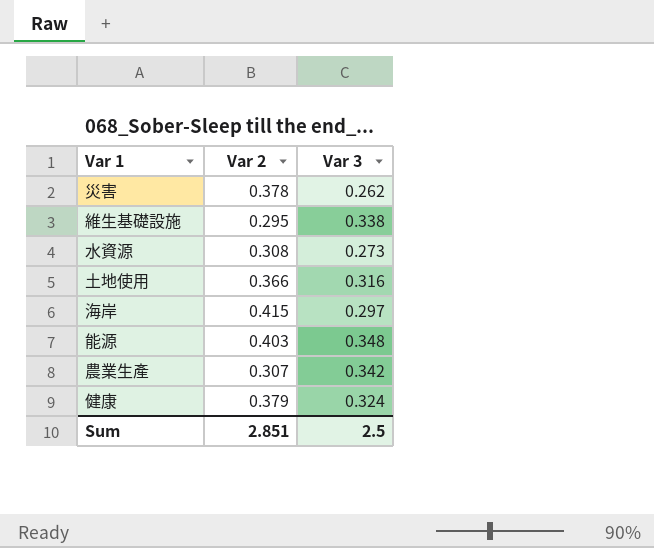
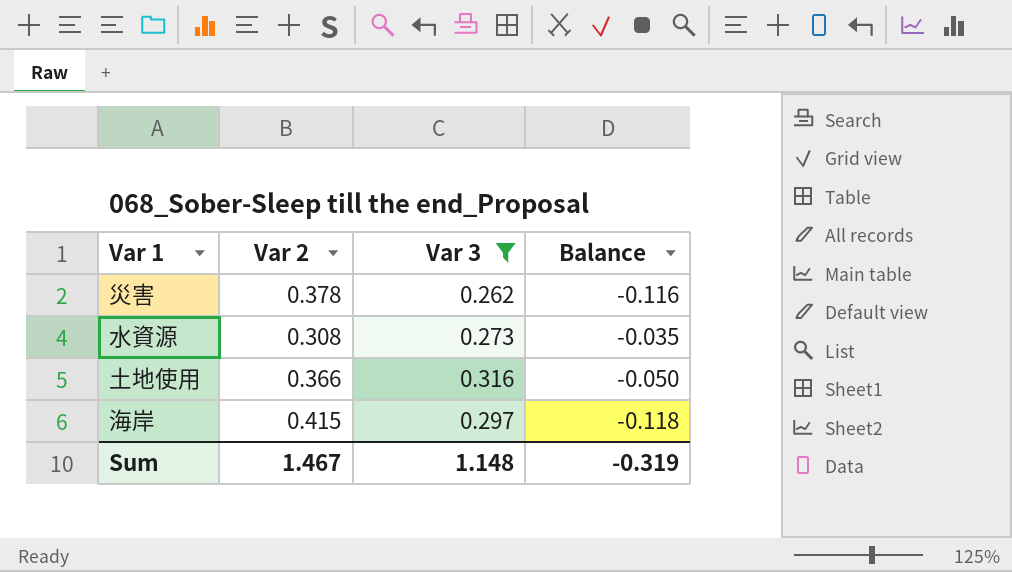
filter: none -> Var 3 <= 0.316
column Balance | formula: none -> [Var 3] - [Var 2]
Sum | Var 2: 2.851 -> 1.467
Sum | Var 3: 2.5 -> 1.148

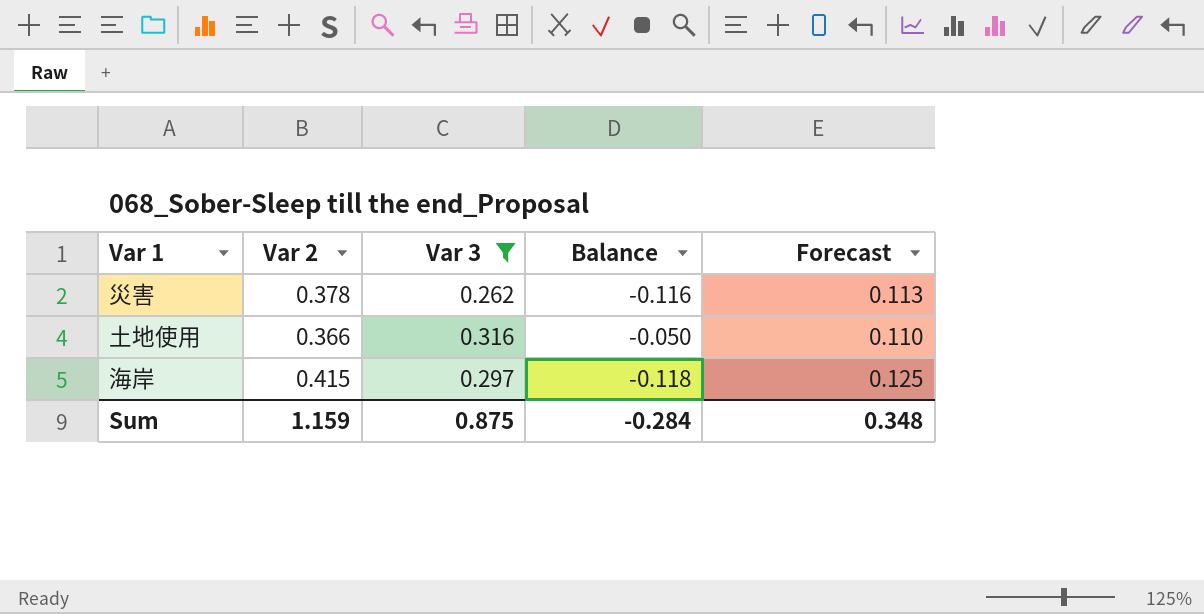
column Forecast | formula: none -> [Var 2] * 0.3
row 水資源: 0.308 | 0.273 | -0.035 -> none
Sum | Var 2: 1.467 -> 1.159
Sum | Var 3: 1.148 -> 0.875
Sum | Balance: -0.319 -> -0.284

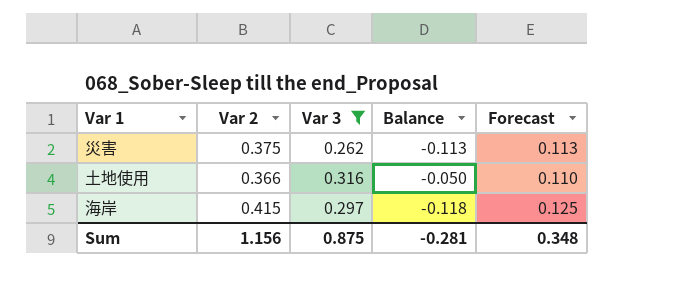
災害 | Var 2: 0.378 -> 0.375
災害 | Balance: -0.116 -> -0.113
Sum | Var 2: 1.159 -> 1.156
Sum | Balance: -0.284 -> -0.281

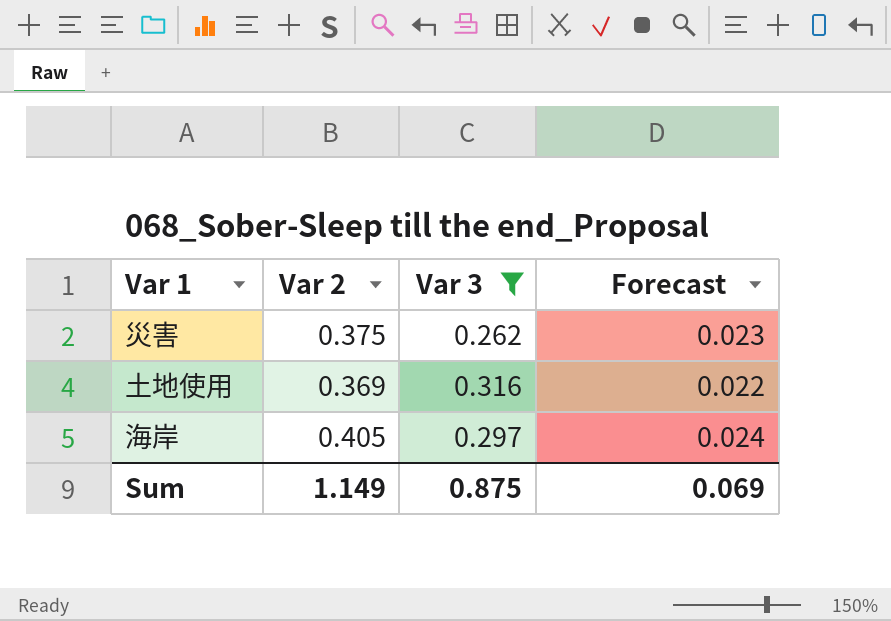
column Balance | formula: [Var 3] - [Var 2] -> none
column Forecast | formula: [Var 2] * 0.3 -> [Var 2] * 0.06
土地使用 | Var 2: 0.366 -> 0.369
海岸 | Var 2: 0.415 -> 0.405
Sum | Var 2: 1.156 -> 1.149
Sum | Forecast: 0.348 -> 0.069

